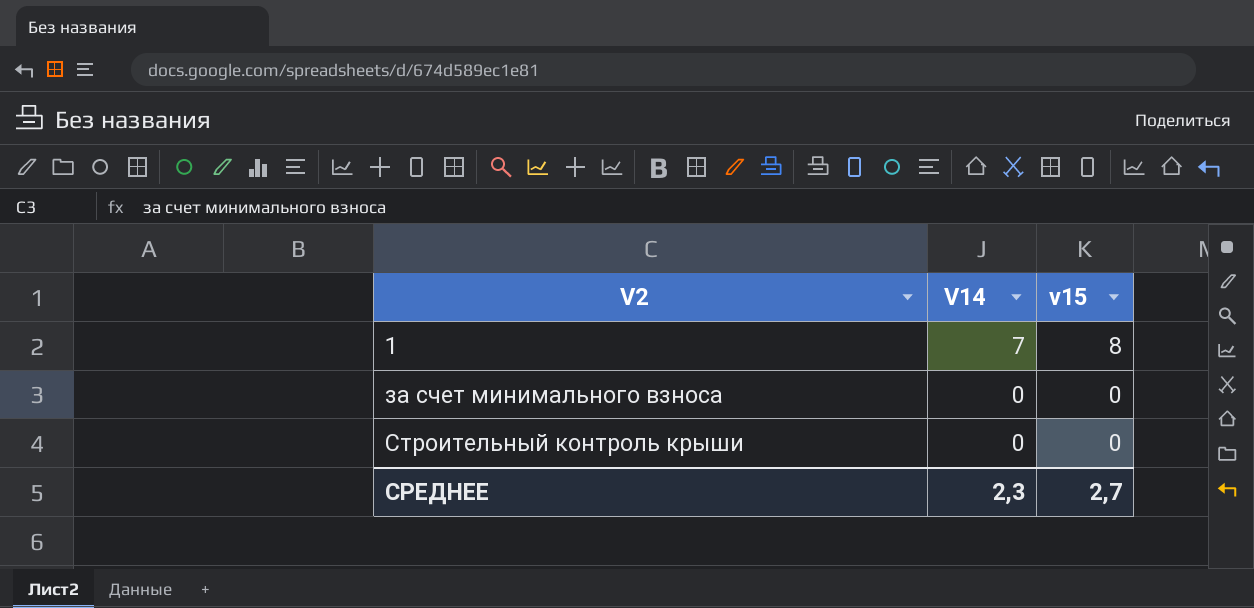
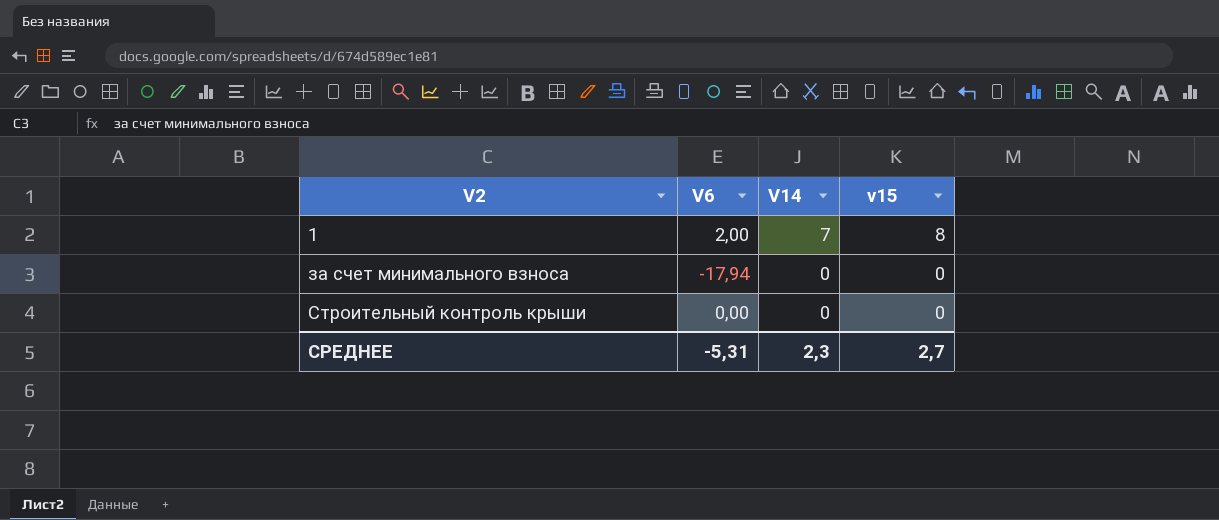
column V6 | position: none -> 2

